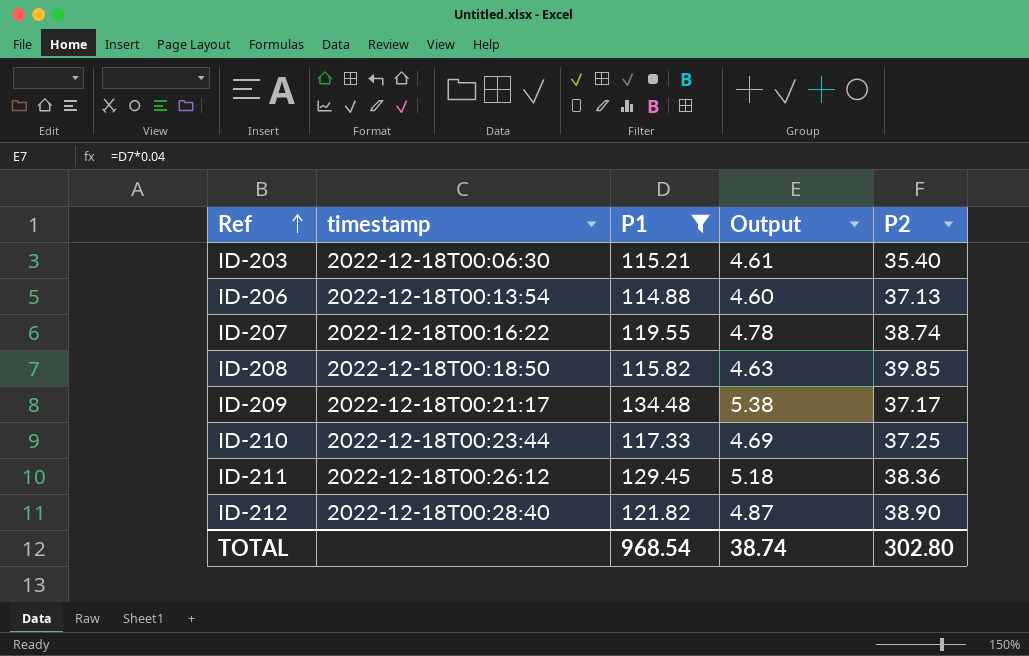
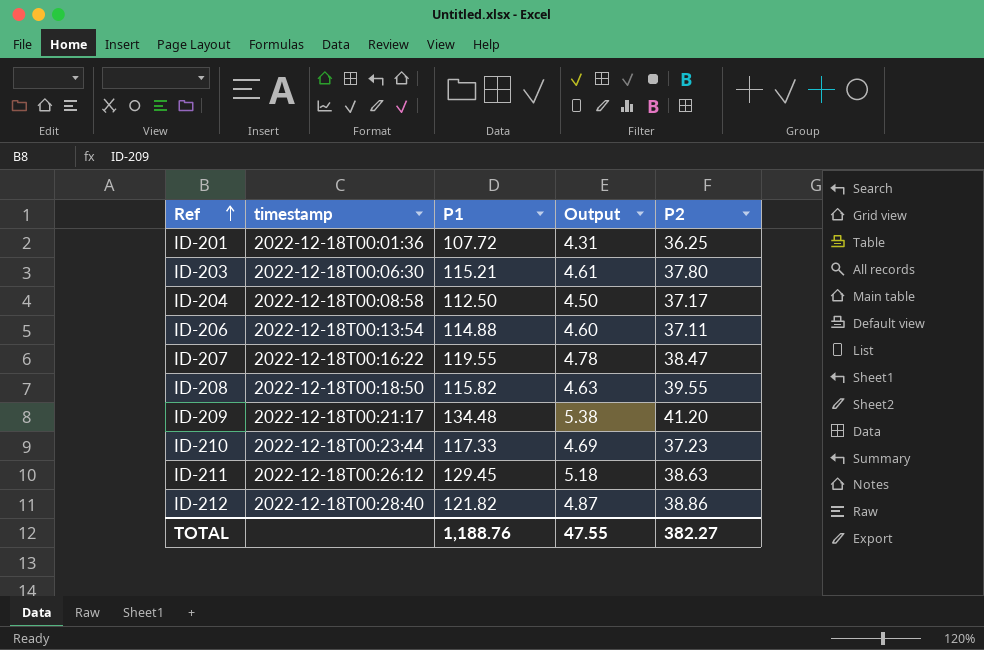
filter: P1 >= 114.88 -> none
ID-203 | P2: 35.40 -> 37.80
ID-206 | P2: 37.13 -> 37.11
ID-207 | P2: 38.74 -> 38.47
ID-208 | P2: 39.85 -> 39.55
ID-209 | P2: 37.17 -> 41.20
ID-210 | P2: 37.25 -> 37.23
ID-211 | P2: 38.36 -> 38.63
ID-212 | P2: 38.90 -> 38.86
TOTAL | P1: 968.54 -> 1,188.76
TOTAL | Output: 38.74 -> 47.55
TOTAL | P2: 302.80 -> 382.27

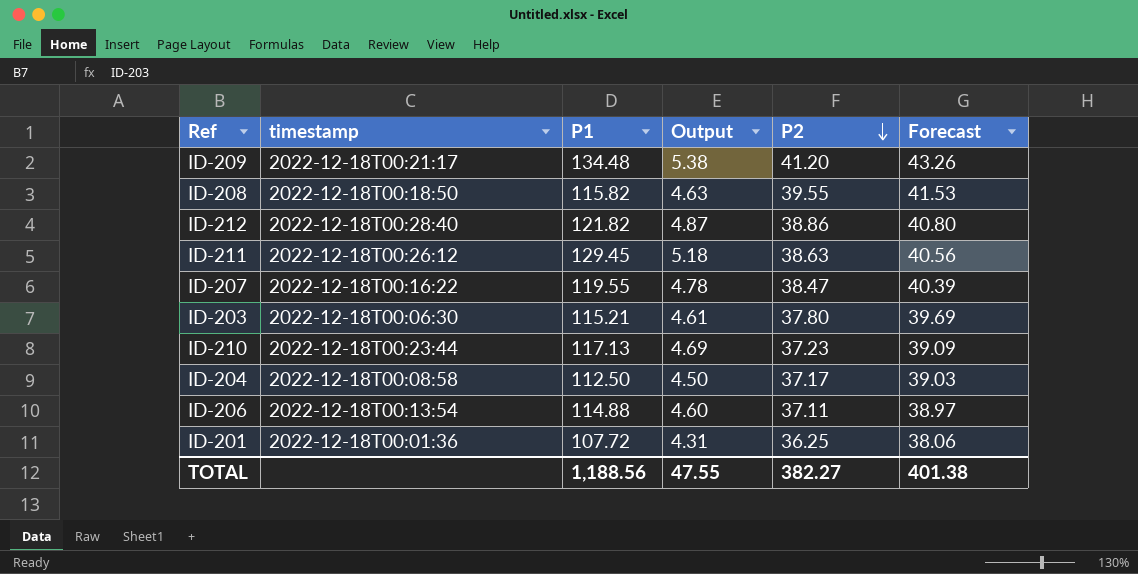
row order: Ref ascending -> P2 descending
column Forecast | formula: none -> [P2] * 1.05
ID-210 | P1: 117.33 -> 117.13
TOTAL | P1: 1,188.76 -> 1,188.56

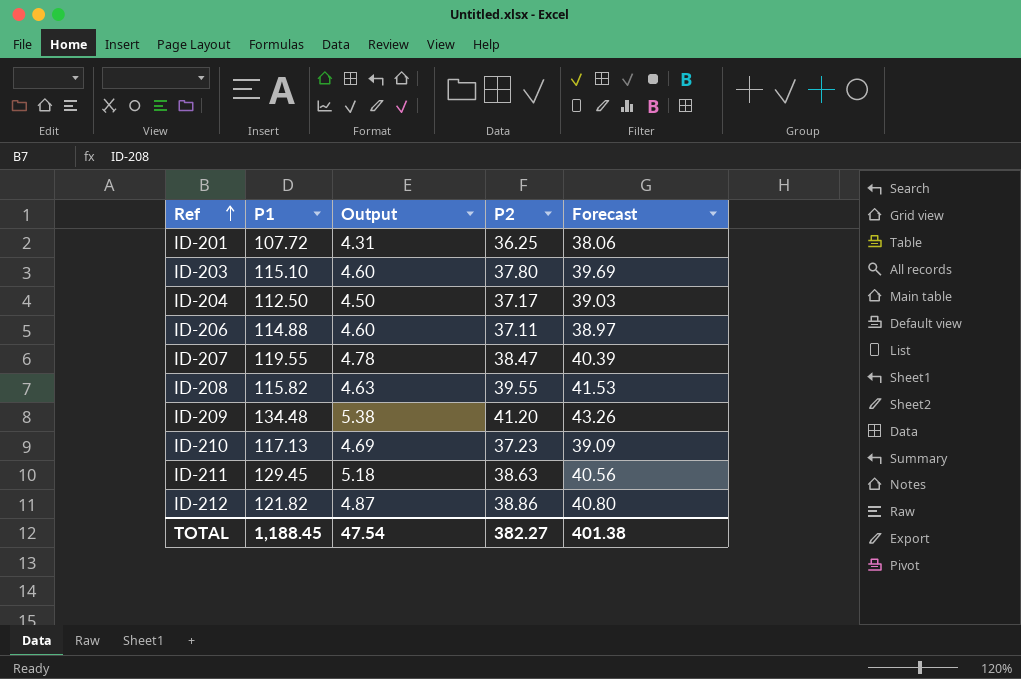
row order: P2 descending -> Ref ascending
column timestamp | position: 2 -> none
ID-203 | P1: 115.21 -> 115.10
ID-203 | Output: 4.61 -> 4.60
TOTAL | P1: 1,188.56 -> 1,188.45
TOTAL | Output: 47.55 -> 47.54

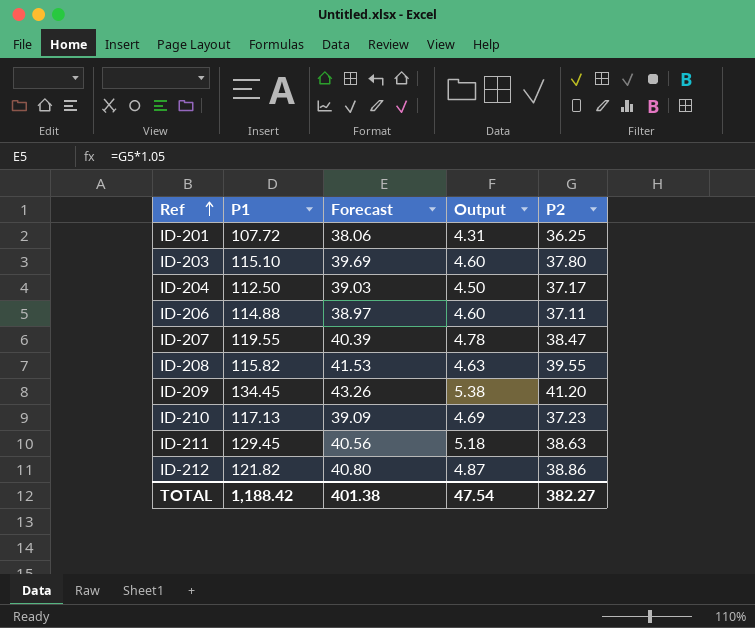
column Forecast | position: 5 -> 3
ID-209 | P1: 134.48 -> 134.45
TOTAL | P1: 1,188.45 -> 1,188.42

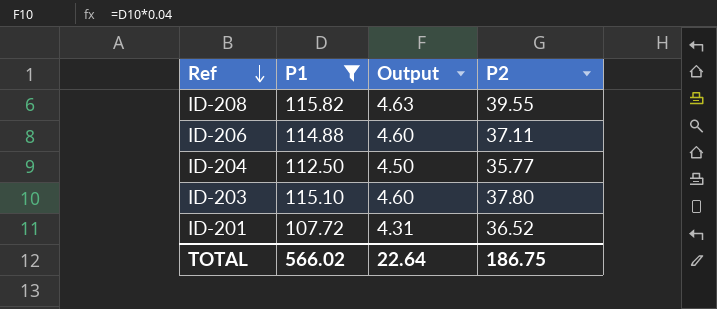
filter: none -> P1 <= 115.82
row order: Ref ascending -> Ref descending
column Forecast | formula: [P2] * 1.05 -> none
ID-204 | P2: 37.17 -> 35.77
ID-201 | P2: 36.25 -> 36.52
TOTAL | P1: 1,188.42 -> 566.02
TOTAL | Output: 47.54 -> 22.64
TOTAL | P2: 382.27 -> 186.75

